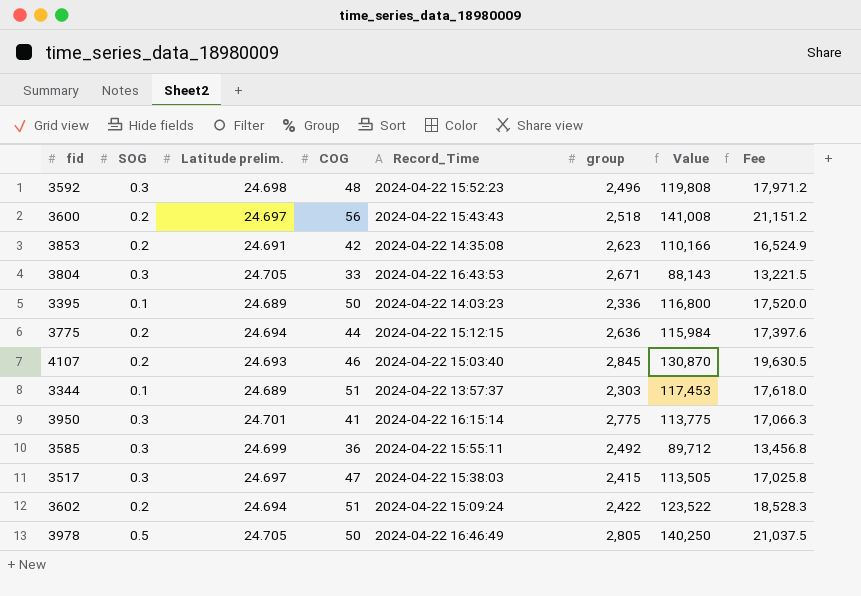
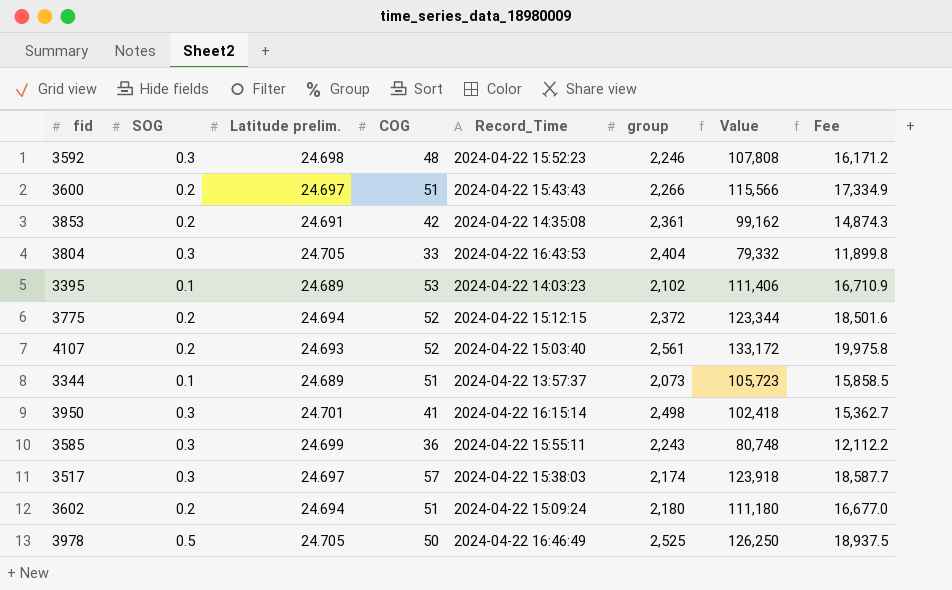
3592 | group: 2,496 -> 2,246
3592 | Value: 119,808 -> 107,808
3592 | Fee: 17,971.2 -> 16,171.2
3600 | COG: 56 -> 51
3600 | group: 2,518 -> 2,266
3600 | Value: 141,008 -> 115,566
3600 | Fee: 21,151.2 -> 17,334.9
3853 | group: 2,623 -> 2,361
3853 | Value: 110,166 -> 99,162
3853 | Fee: 16,524.9 -> 14,874.3
3804 | group: 2,671 -> 2,404
3804 | Value: 88,143 -> 79,332
3804 | Fee: 13,221.5 -> 11,899.8
3395 | COG: 50 -> 53
3395 | group: 2,336 -> 2,102
3395 | Value: 116,800 -> 111,406
3395 | Fee: 17,520.0 -> 16,710.9
3775 | COG: 44 -> 52
3775 | group: 2,636 -> 2,372
3775 | Value: 115,984 -> 123,344
3775 | Fee: 17,397.6 -> 18,501.6
4107 | COG: 46 -> 52
4107 | group: 2,845 -> 2,561
4107 | Value: 130,870 -> 133,172
4107 | Fee: 19,630.5 -> 19,975.8
3344 | group: 2,303 -> 2,073
3344 | Value: 117,453 -> 105,723
3344 | Fee: 17,618.0 -> 15,858.5
3950 | group: 2,775 -> 2,498
3950 | Value: 113,775 -> 102,418
3950 | Fee: 17,066.3 -> 15,362.7
3585 | group: 2,492 -> 2,243
3585 | Value: 89,712 -> 80,748
3585 | Fee: 13,456.8 -> 12,112.2
3517 | COG: 47 -> 57
3517 | group: 2,415 -> 2,174
3517 | Value: 113,505 -> 123,918
3517 | Fee: 17,025.8 -> 18,587.7
3602 | group: 2,422 -> 2,180
3602 | Value: 123,522 -> 111,180
3602 | Fee: 18,528.3 -> 16,677.0
3978 | group: 2,805 -> 2,525
3978 | Value: 140,250 -> 126,250
3978 | Fee: 21,037.5 -> 18,937.5

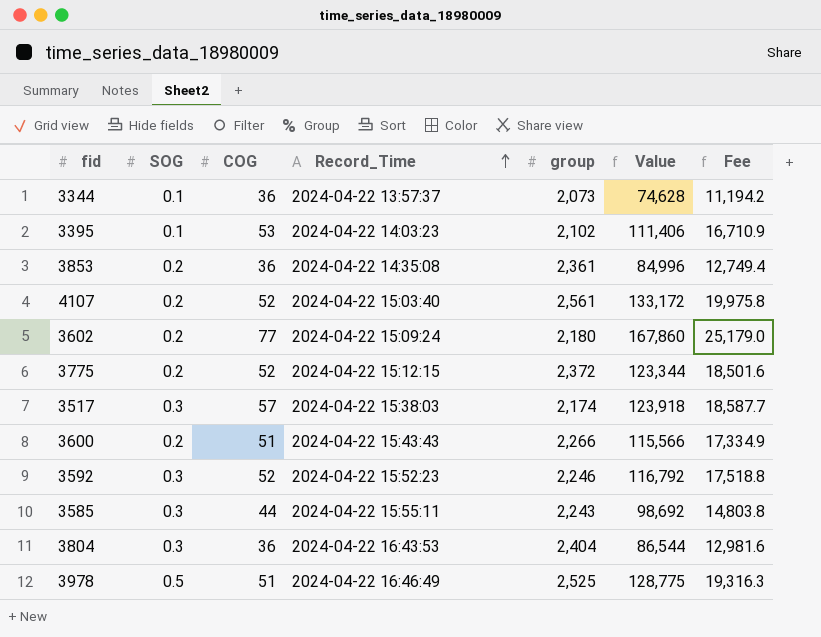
row order: none -> Record_Time ascending
column Latitude prelim. | position: 3 -> none
row 3950: 0.3 | 24.701 | 41 | 2024-04-22 16:15:14 | 2,498 | 102,418 | 15,362.7 -> none
3344 | COG: 51 -> 36
3344 | Value: 105,723 -> 74,628
3344 | Fee: 15,858.5 -> 11,194.2
3853 | COG: 42 -> 36
3853 | Value: 99,162 -> 84,996
3853 | Fee: 14,874.3 -> 12,749.4
3602 | COG: 51 -> 77
3602 | Value: 111,180 -> 167,860
3602 | Fee: 16,677.0 -> 25,179.0
3592 | COG: 48 -> 52
3592 | Value: 107,808 -> 116,792
3592 | Fee: 16,171.2 -> 17,518.8
3585 | COG: 36 -> 44
3585 | Value: 80,748 -> 98,692
3585 | Fee: 12,112.2 -> 14,803.8
3804 | COG: 33 -> 36
3804 | Value: 79,332 -> 86,544
3804 | Fee: 11,899.8 -> 12,981.6
3978 | COG: 50 -> 51
3978 | Value: 126,250 -> 128,775
3978 | Fee: 18,937.5 -> 19,316.3

